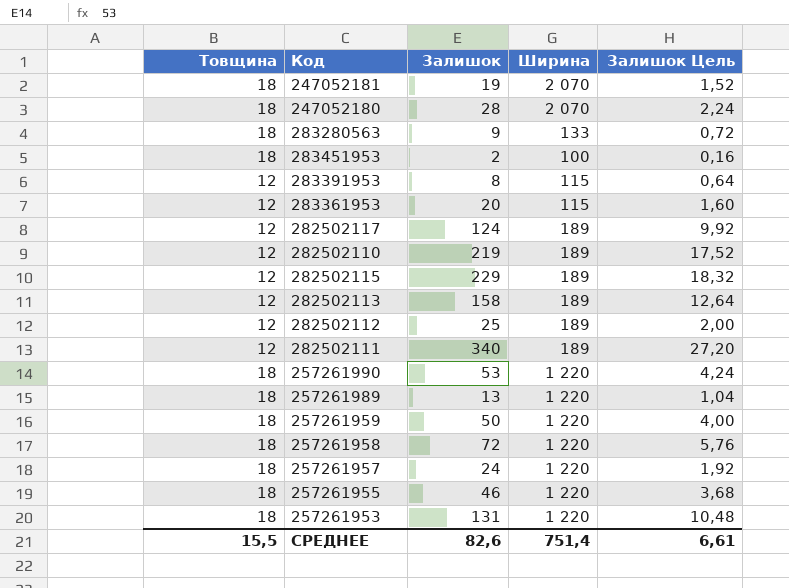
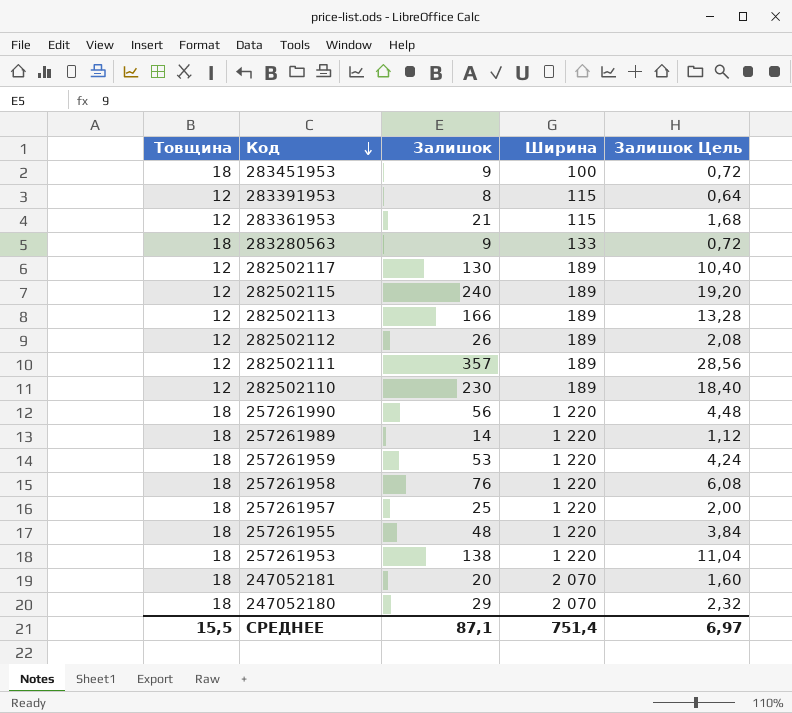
row order: none -> Код descending
283451953 | Залишок: 2 -> 9
283451953 | Залишок Цель: 0,16 -> 0,72
283361953 | Залишок: 20 -> 21
283361953 | Залишок Цель: 1,60 -> 1,68
282502117 | Залишок: 124 -> 130
282502117 | Залишок Цель: 9,92 -> 10,40
282502115 | Залишок: 229 -> 240
282502115 | Залишок Цель: 18,32 -> 19,20
282502113 | Залишок: 158 -> 166
282502113 | Залишок Цель: 12,64 -> 13,28
282502112 | Залишок: 25 -> 26
282502112 | Залишок Цель: 2,00 -> 2,08
282502111 | Залишок: 340 -> 357
282502111 | Залишок Цель: 27,20 -> 28,56
282502110 | Залишок: 219 -> 230
282502110 | Залишок Цель: 17,52 -> 18,40
257261990 | Залишок: 53 -> 56
257261990 | Залишок Цель: 4,24 -> 4,48
257261989 | Залишок: 13 -> 14
257261989 | Залишок Цель: 1,04 -> 1,12
257261959 | Залишок: 50 -> 53
257261959 | Залишок Цель: 4,00 -> 4,24
257261958 | Залишок: 72 -> 76
257261958 | Залишок Цель: 5,76 -> 6,08
257261957 | Залишок: 24 -> 25
257261957 | Залишок Цель: 1,92 -> 2,00
257261955 | Залишок: 46 -> 48
257261955 | Залишок Цель: 3,68 -> 3,84
257261953 | Залишок: 131 -> 138
257261953 | Залишок Цель: 10,48 -> 11,04
247052181 | Залишок: 19 -> 20
247052181 | Залишок Цель: 1,52 -> 1,60
247052180 | Залишок: 28 -> 29
247052180 | Залишок Цель: 2,24 -> 2,32
СРЕДНЕЕ | Залишок: 82,6 -> 87,1
СРЕДНЕЕ | Залишок Цель: 6,61 -> 6,97

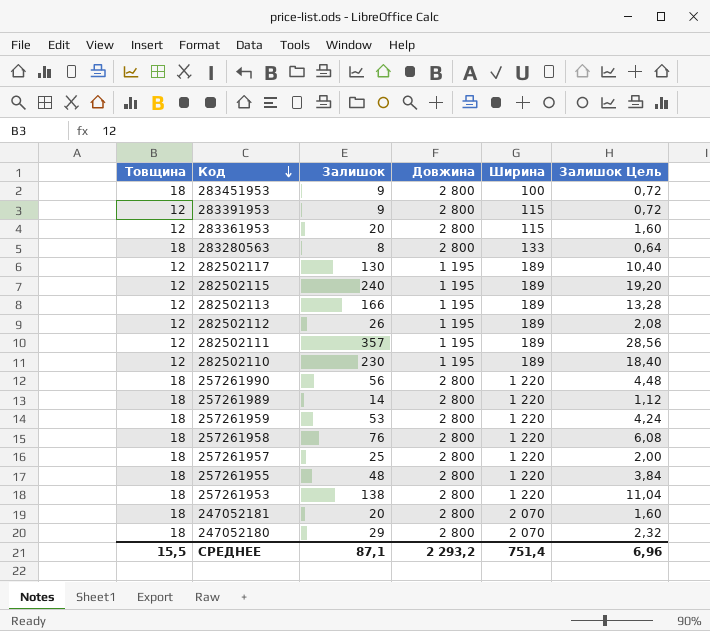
column Довжина | position: none -> 4
283391953 | Залишок: 8 -> 9
283391953 | Залишок Цель: 0,64 -> 0,72
283361953 | Залишок: 21 -> 20
283361953 | Залишок Цель: 1,68 -> 1,60
283280563 | Залишок: 9 -> 8
283280563 | Залишок Цель: 0,72 -> 0,64
СРЕДНЕЕ | Залишок Цель: 6,97 -> 6,96

